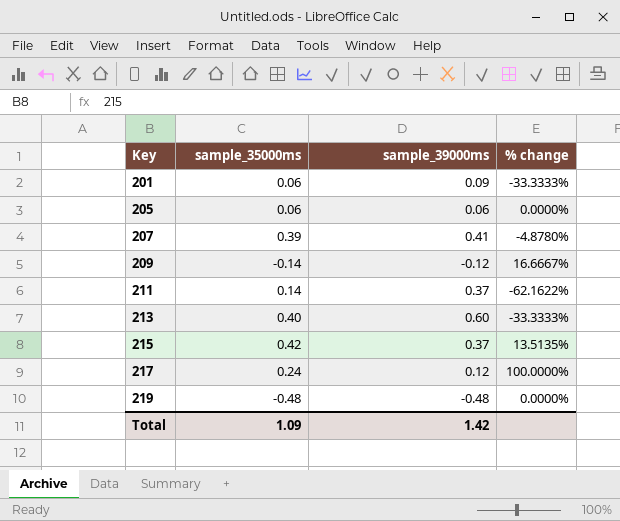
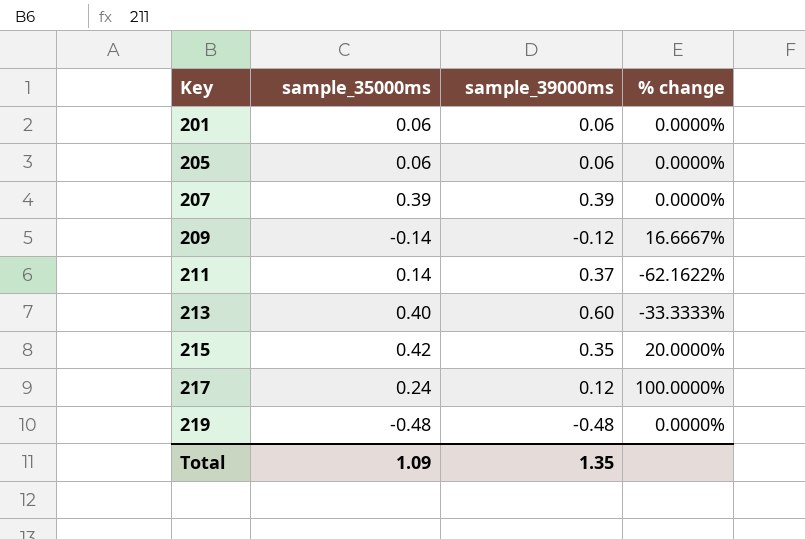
201 | sample_39000ms: 0.09 -> 0.06
201 | % change: -33.3333% -> 0.0000%
207 | sample_39000ms: 0.41 -> 0.39
207 | % change: -4.8780% -> 0.0000%
215 | sample_39000ms: 0.37 -> 0.35
215 | % change: 13.5135% -> 20.0000%
Total | sample_39000ms: 1.42 -> 1.35

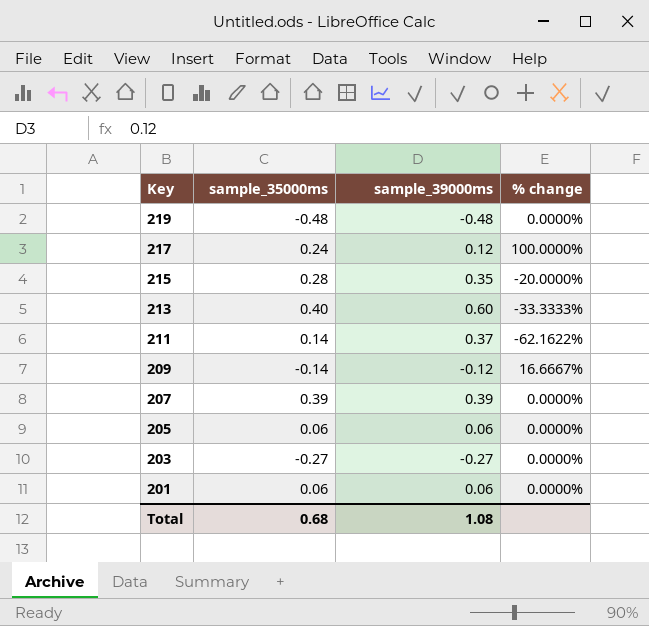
row order: Key ascending -> Key descending
215 | sample_35000ms: 0.42 -> 0.28
215 | % change: 20.0000% -> -20.0000%
row 203: none -> -0.27 | -0.27 | 0.0000%
Total | sample_35000ms: 1.09 -> 0.68
Total | sample_39000ms: 1.35 -> 1.08

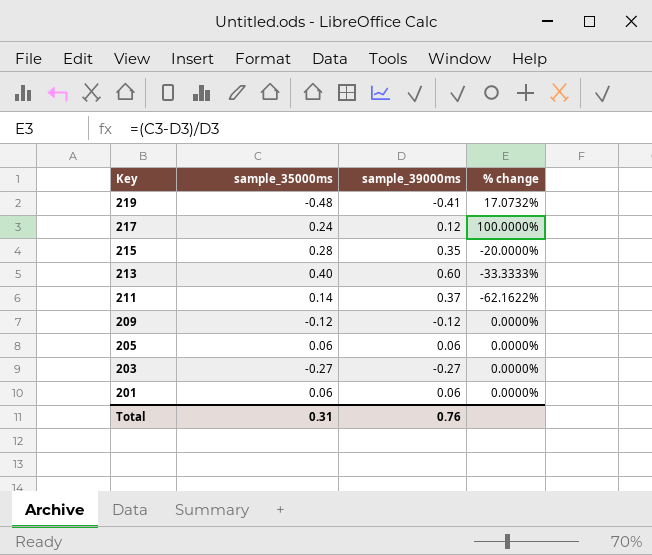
row 207: 0.39 | 0.39 | 0.0000% -> none
219 | sample_39000ms: -0.48 -> -0.41
219 | % change: 0.0000% -> 17.0732%
209 | sample_35000ms: -0.14 -> -0.12
209 | % change: 16.6667% -> 0.0000%
Total | sample_35000ms: 0.68 -> 0.31
Total | sample_39000ms: 1.08 -> 0.76

